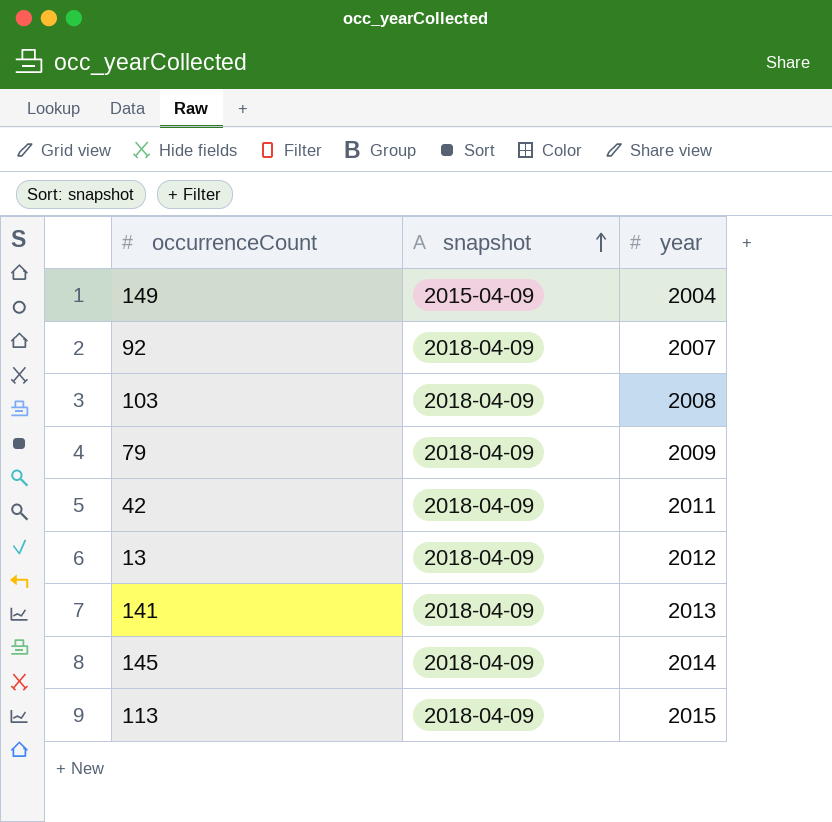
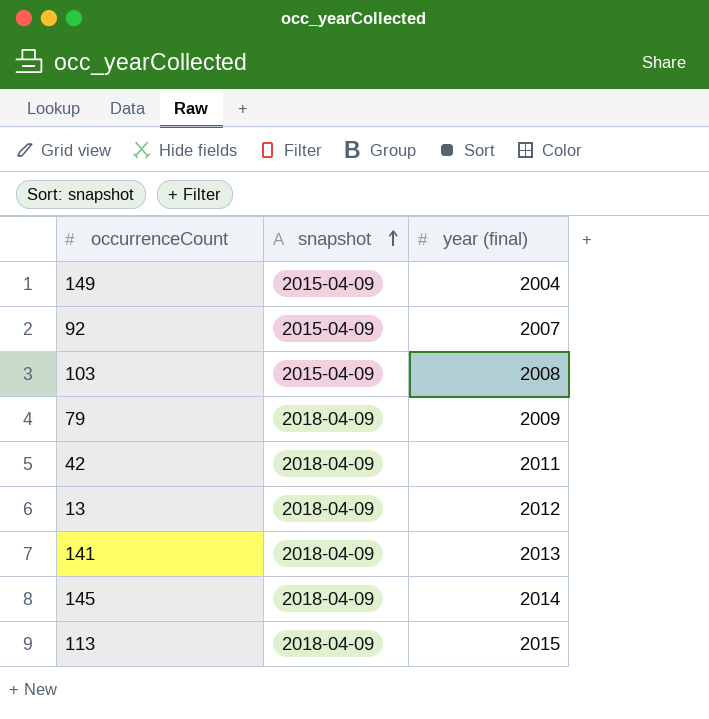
column name: year -> year (final)
92 | snapshot: 2018-04-09 -> 2015-04-09
103 | snapshot: 2018-04-09 -> 2015-04-09

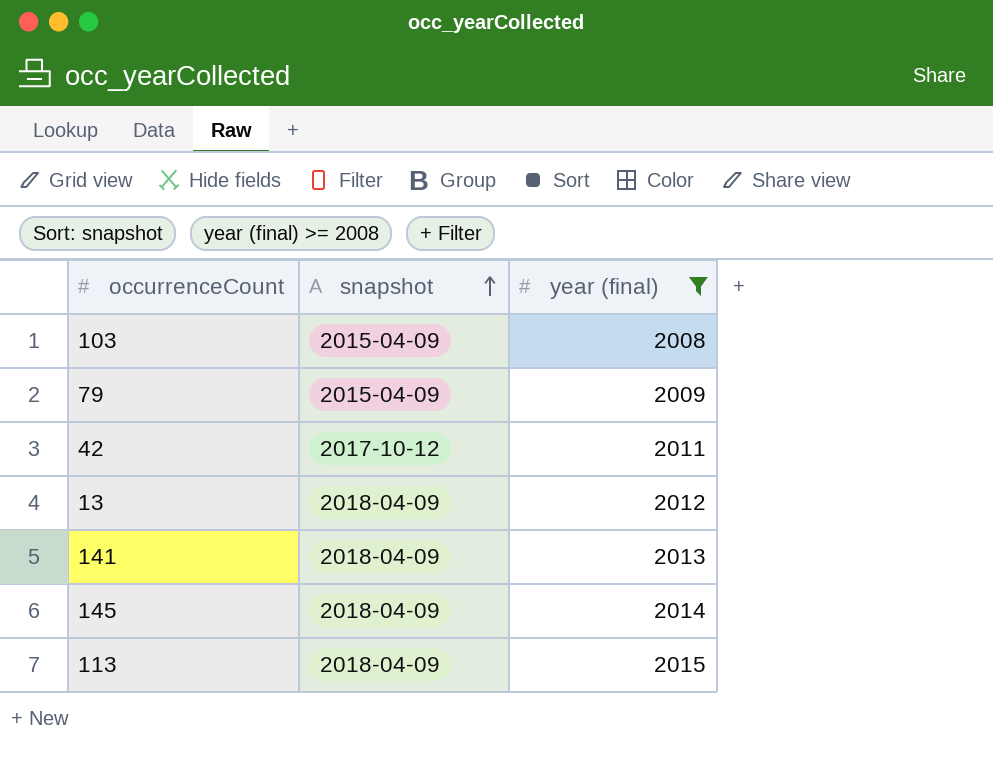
filter: none -> year (final) >= 2008
79 | snapshot: 2018-04-09 -> 2015-04-09
42 | snapshot: 2018-04-09 -> 2017-10-12

